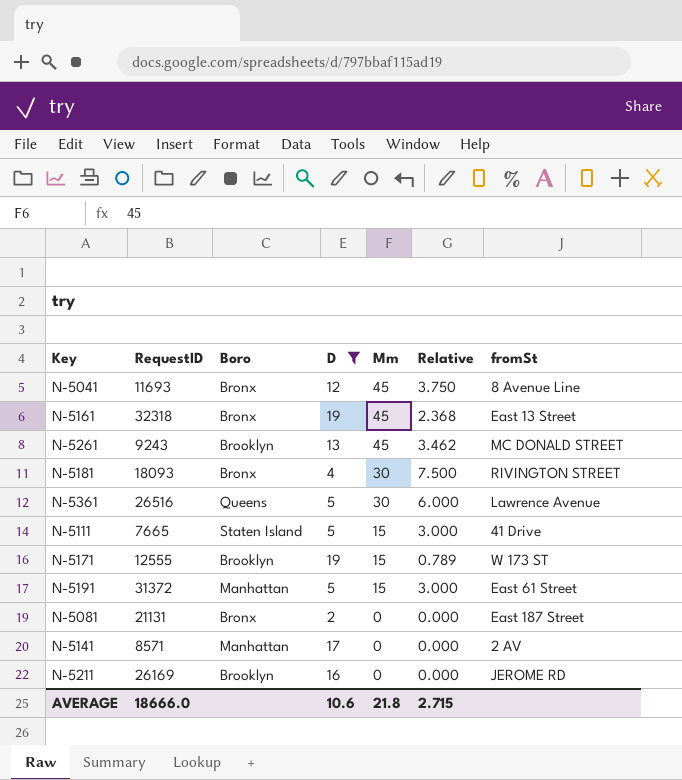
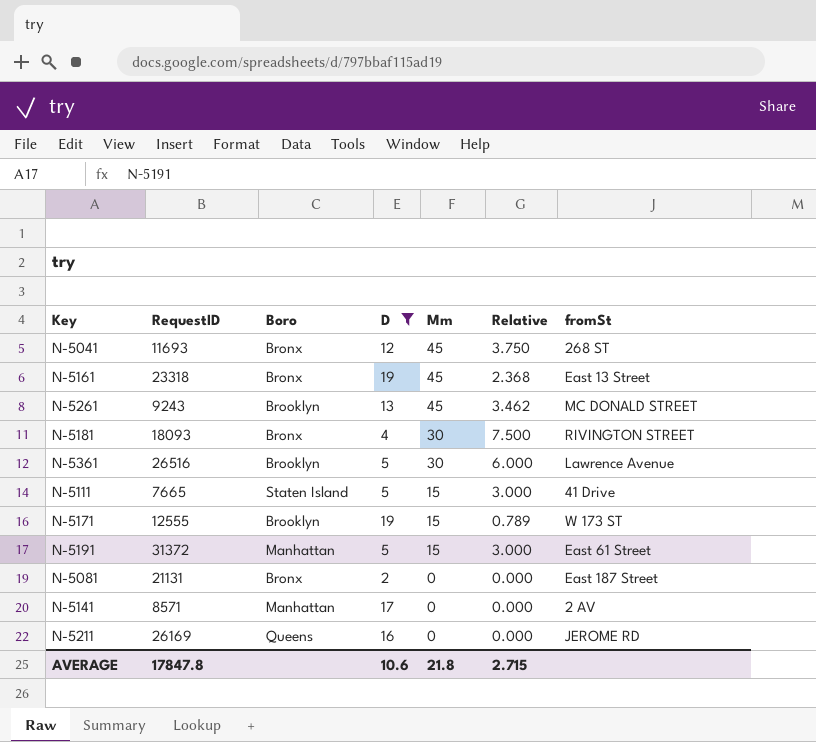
N-5041 | fromSt: 8 Avenue Line -> 268 ST
N-5161 | RequestID: 32318 -> 23318
N-5361 | Boro: Queens -> Brooklyn
N-5211 | Boro: Brooklyn -> Queens
AVERAGE | RequestID: 18666.0 -> 17847.8

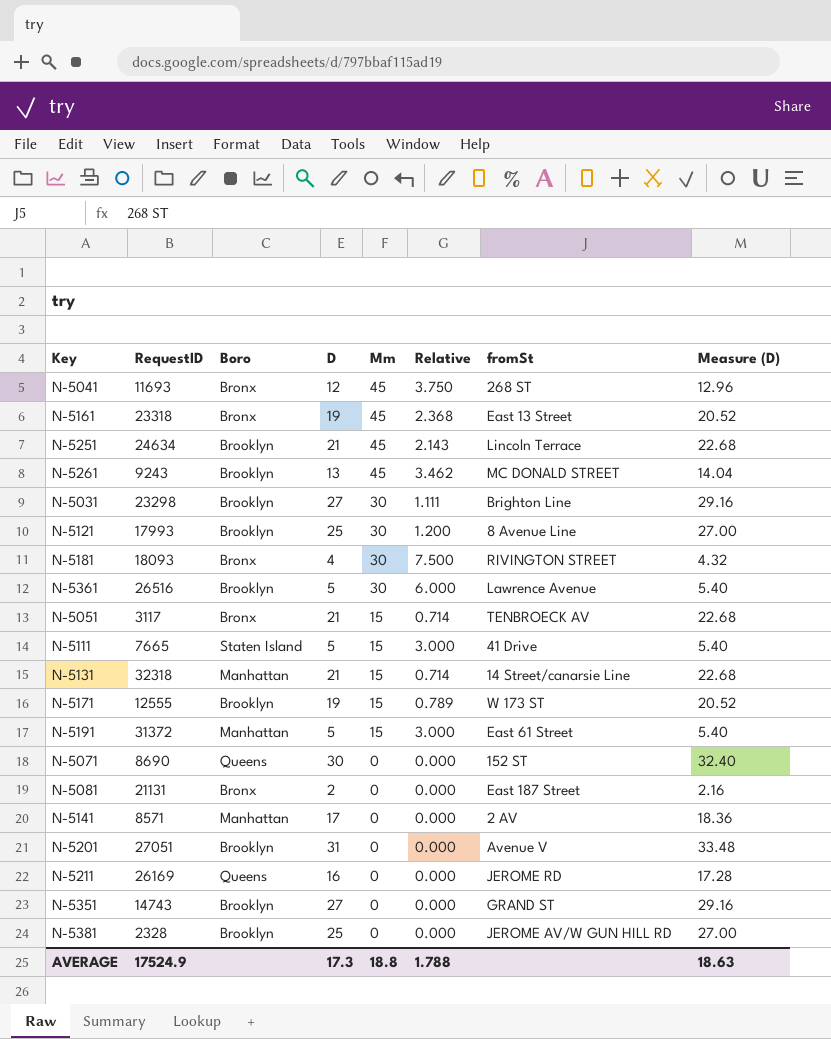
filter: D <= 19 -> none
column Measure (D) | formula: none -> [D] * 1.08
AVERAGE | RequestID: 17847.8 -> 17524.9
AVERAGE | D: 10.6 -> 17.3
AVERAGE | Mm: 21.8 -> 18.8
AVERAGE | Relative: 2.715 -> 1.788

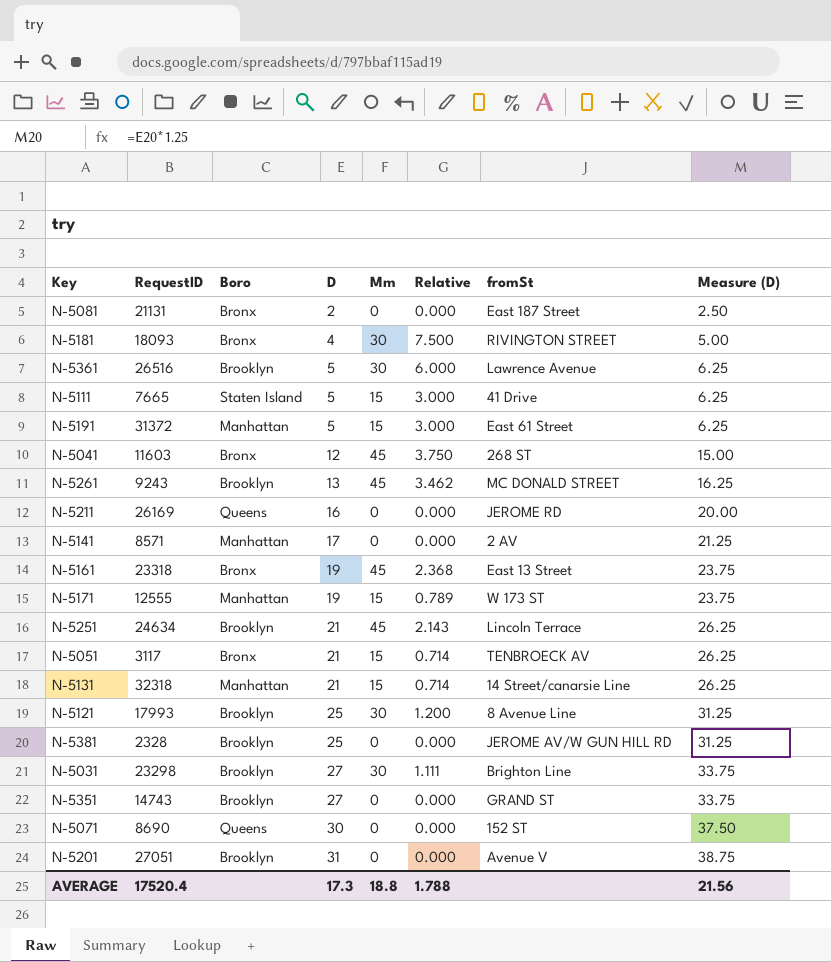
row order: Mm descending -> D ascending
column Measure (D) | formula: [D] * 1.08 -> [D] * 1.25
N-5041 | RequestID: 11693 -> 11603
N-5171 | Boro: Brooklyn -> Manhattan
AVERAGE | RequestID: 17524.9 -> 17520.4
AVERAGE | Measure (D): 18.63 -> 21.56

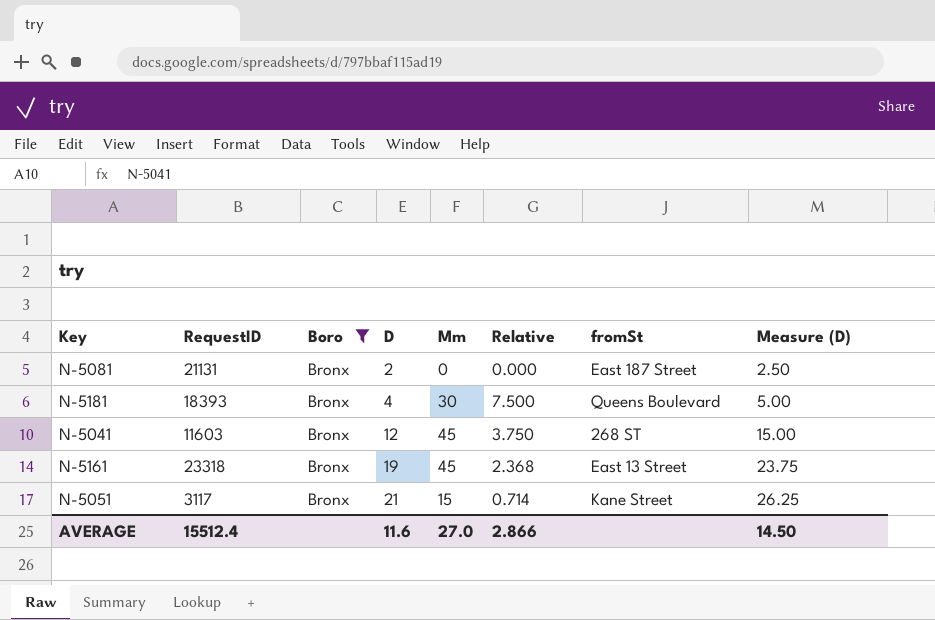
filter: none -> Boro = Bronx
N-5181 | RequestID: 18093 -> 18393
N-5181 | fromSt: RIVINGTON STREET -> Queens Boulevard
N-5051 | fromSt: TENBROECK AV -> Kane Street
AVERAGE | RequestID: 17520.4 -> 15512.4
AVERAGE | D: 17.3 -> 11.6
AVERAGE | Mm: 18.8 -> 27.0
AVERAGE | Relative: 1.788 -> 2.866
AVERAGE | Measure (D): 21.56 -> 14.50

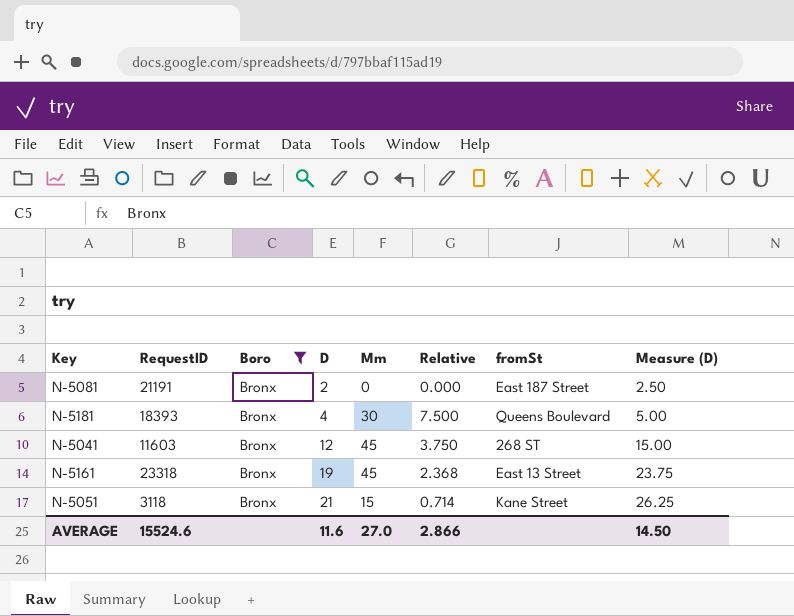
N-5081 | RequestID: 21131 -> 21191
N-5051 | RequestID: 3117 -> 3118
AVERAGE | RequestID: 15512.4 -> 15524.6

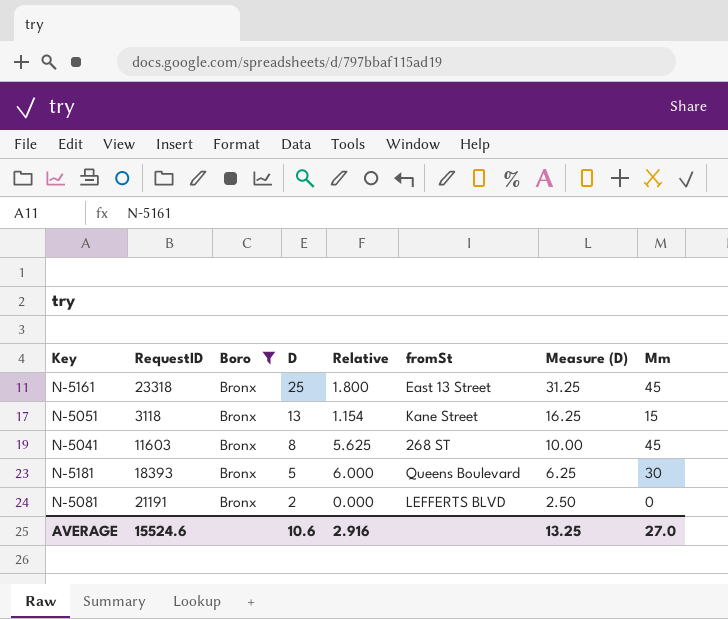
row order: D ascending -> D descending
column Mm | position: 5 -> 8
N-5161 | D: 19 -> 25
N-5161 | Relative: 2.368 -> 1.800
N-5161 | Measure (D): 23.75 -> 31.25
N-5051 | D: 21 -> 13
N-5051 | Relative: 0.714 -> 1.154
N-5051 | Measure (D): 26.25 -> 16.25
N-5041 | D: 12 -> 8
N-5041 | Relative: 3.750 -> 5.625
N-5041 | Measure (D): 15.00 -> 10.00
N-5181 | D: 4 -> 5
N-5181 | Relative: 7.500 -> 6.000
N-5181 | Measure (D): 5.00 -> 6.25
N-5081 | fromSt: East 187 Street -> LEFFERTS BLVD
AVERAGE | D: 11.6 -> 10.6
AVERAGE | Relative: 2.866 -> 2.916
AVERAGE | Measure (D): 14.50 -> 13.25

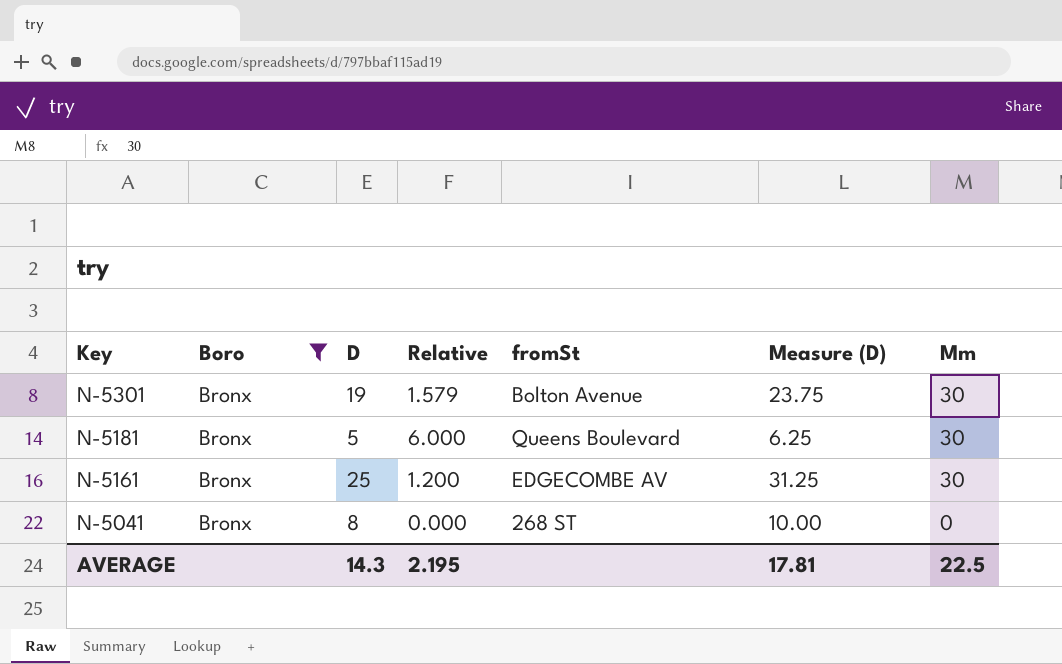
row order: D descending -> Key descending
column RequestID | position: 2 -> none
row N-5051: 3118 | Bronx | 13 | 1.154 | Kane Street | 16.25 | 15 -> none
row N-5081: 21191 | Bronx | 2 | 0.000 | LEFFERTS BLVD | 2.50 | 0 -> none
row N-5301: none -> Bronx | 19 | 1.579 | Bolton Avenue | 23.75 | 30
N-5161 | Relative: 1.800 -> 1.200
N-5161 | fromSt: East 13 Street -> EDGECOMBE AV
N-5161 | Mm: 45 -> 30
N-5041 | Relative: 5.625 -> 0.000
N-5041 | Mm: 45 -> 0
AVERAGE | D: 10.6 -> 14.3
AVERAGE | Relative: 2.916 -> 2.195
AVERAGE | Measure (D): 13.25 -> 17.81
AVERAGE | Mm: 27.0 -> 22.5

